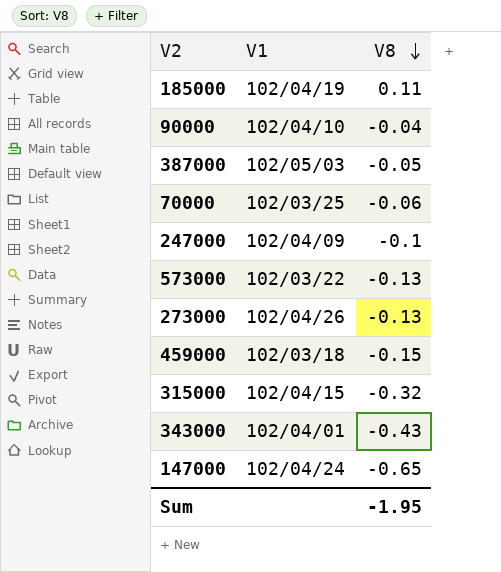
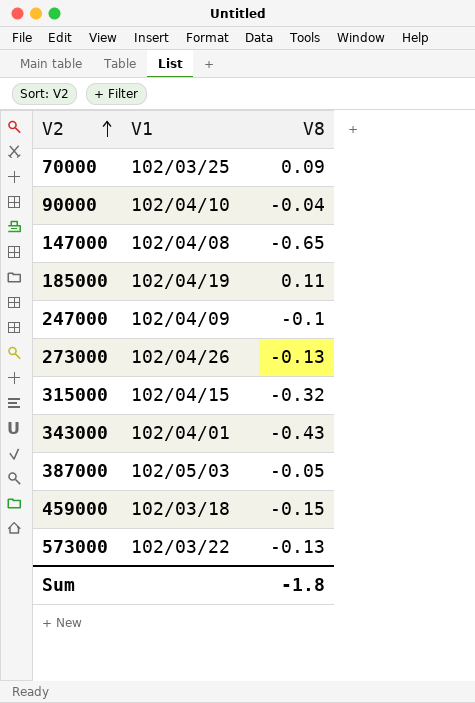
row order: V8 descending -> V2 ascending
70000 | V8: -0.06 -> 0.09
147000 | V1: 102/04/24 -> 102/04/08
Sum | V8: -1.95 -> -1.8

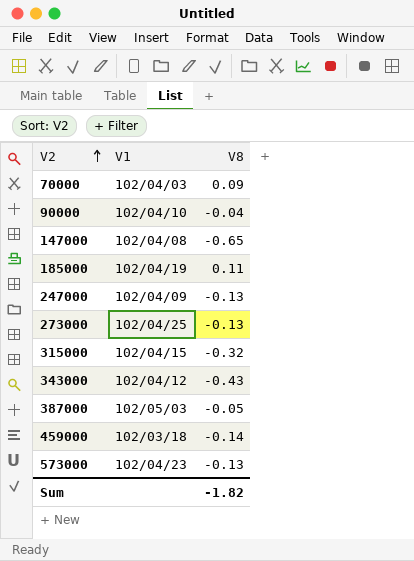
70000 | V1: 102/03/25 -> 102/04/03
247000 | V8: -0.1 -> -0.13
273000 | V1: 102/04/26 -> 102/04/25
343000 | V1: 102/04/01 -> 102/04/12
459000 | V8: -0.15 -> -0.14
573000 | V1: 102/03/22 -> 102/04/23
Sum | V8: -1.8 -> -1.82

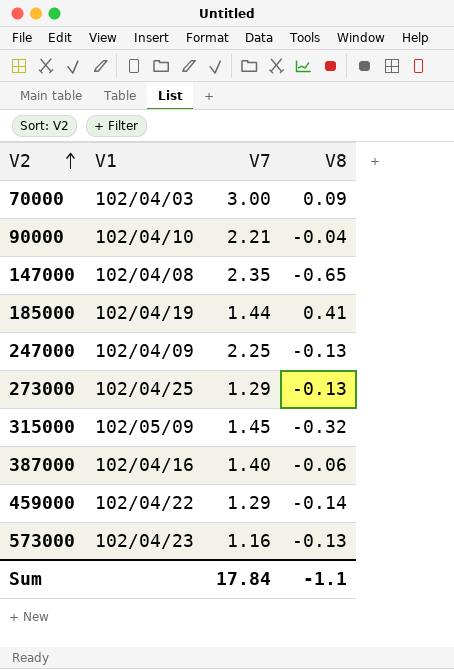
column V7 | position: none -> 3
row 343000: 102/04/12 | -0.43 -> none
185000 | V8: 0.11 -> 0.41
315000 | V1: 102/04/15 -> 102/05/09
387000 | V1: 102/05/03 -> 102/04/16
387000 | V8: -0.05 -> -0.06
459000 | V1: 102/03/18 -> 102/04/22
Sum | V8: -1.82 -> -1.1

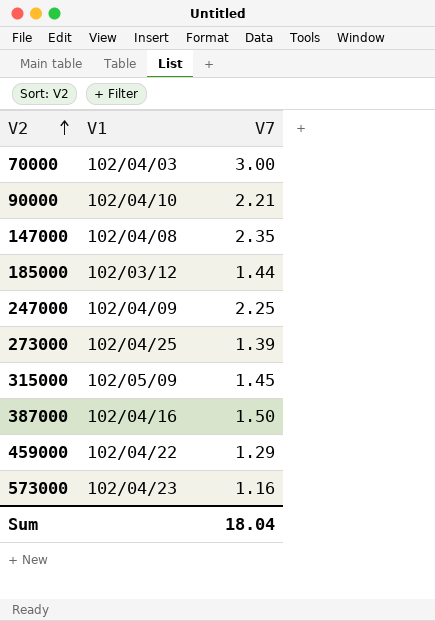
column V8 | position: 4 -> none
185000 | V1: 102/04/19 -> 102/03/12
273000 | V7: 1.29 -> 1.39
387000 | V7: 1.40 -> 1.50
Sum | V7: 17.84 -> 18.04

